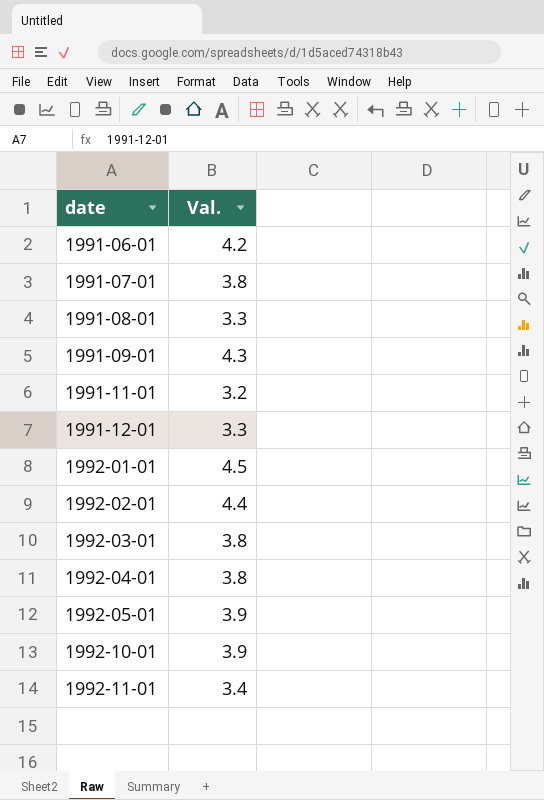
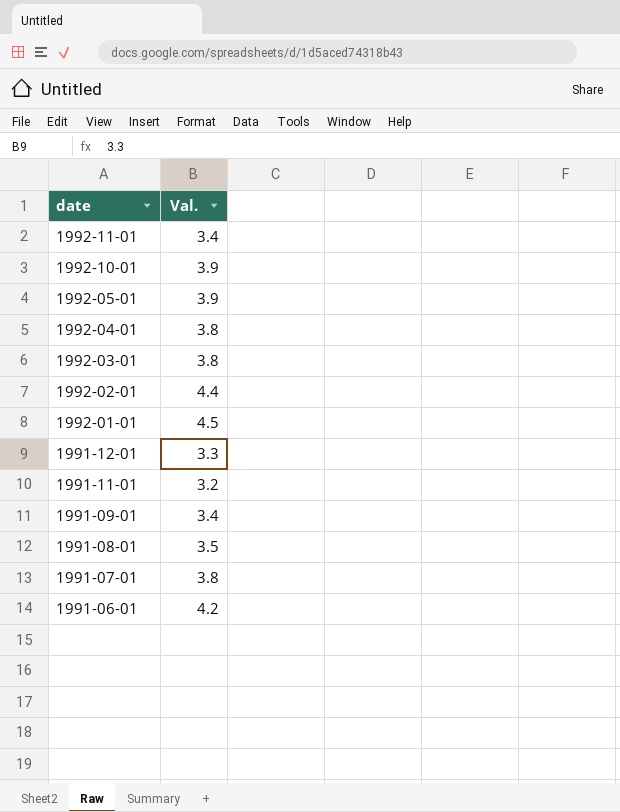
row order: date ascending -> date descending
1991-09-01 | Val.: 4.3 -> 3.4
1991-08-01 | Val.: 3.3 -> 3.5

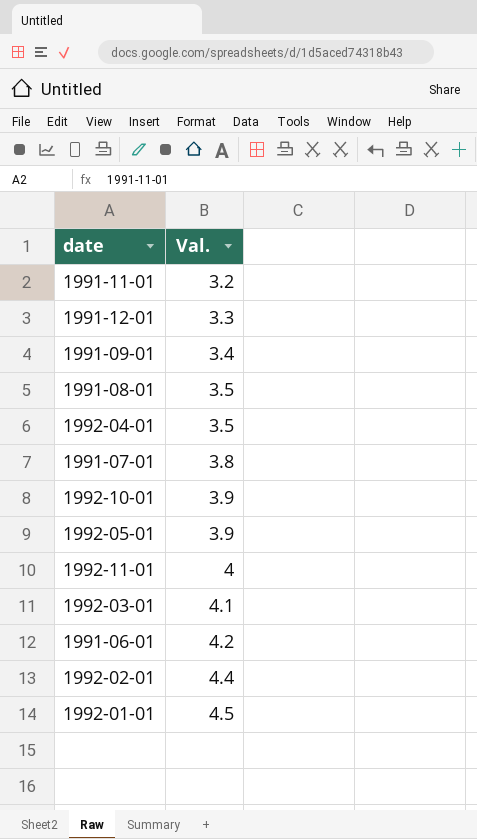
row order: date descending -> Val. ascending
1992-04-01 | Val.: 3.8 -> 3.5
1992-11-01 | Val.: 3.4 -> 4
1992-03-01 | Val.: 3.8 -> 4.1

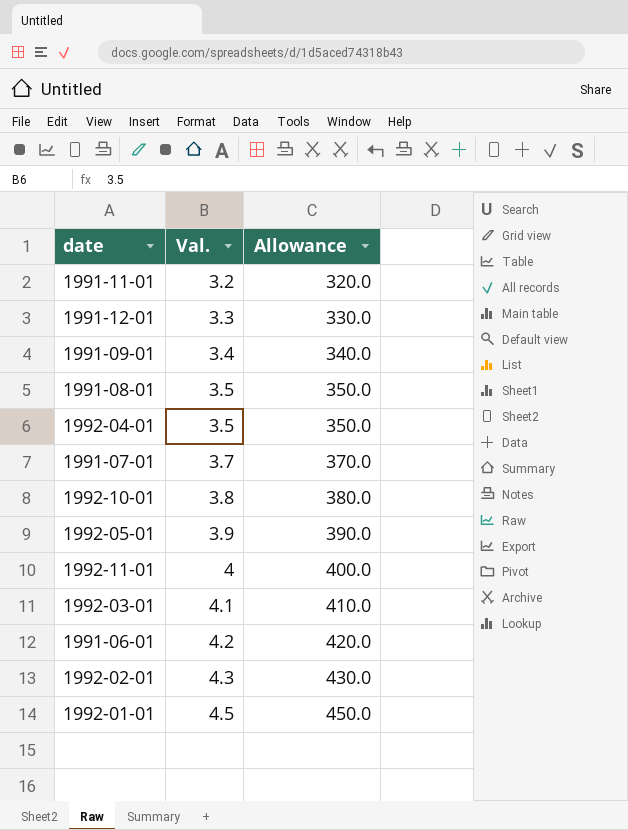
column Allowance | formula: none -> [Val.] * 100
1991-07-01 | Val.: 3.8 -> 3.7
1992-10-01 | Val.: 3.9 -> 3.8
1992-02-01 | Val.: 4.4 -> 4.3

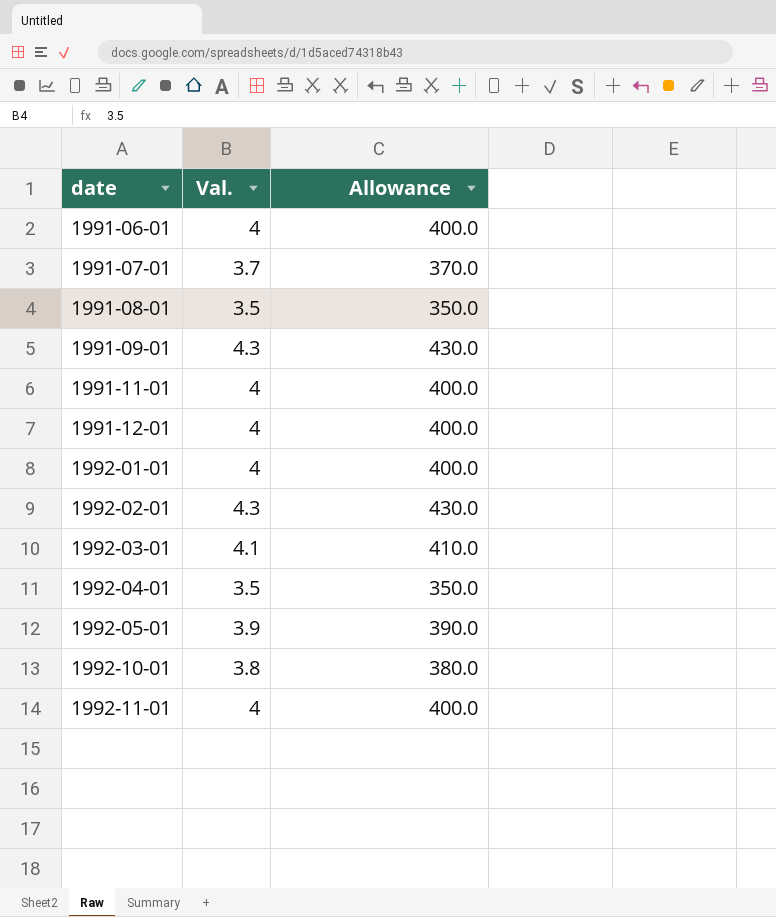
row order: Val. ascending -> date ascending
1991-06-01 | Val.: 4.2 -> 4
1991-06-01 | Allowance: 420.0 -> 400.0
1991-09-01 | Val.: 3.4 -> 4.3
1991-09-01 | Allowance: 340.0 -> 430.0
1991-11-01 | Val.: 3.2 -> 4
1991-11-01 | Allowance: 320.0 -> 400.0
1991-12-01 | Val.: 3.3 -> 4
1991-12-01 | Allowance: 330.0 -> 400.0
1992-01-01 | Val.: 4.5 -> 4
1992-01-01 | Allowance: 450.0 -> 400.0

